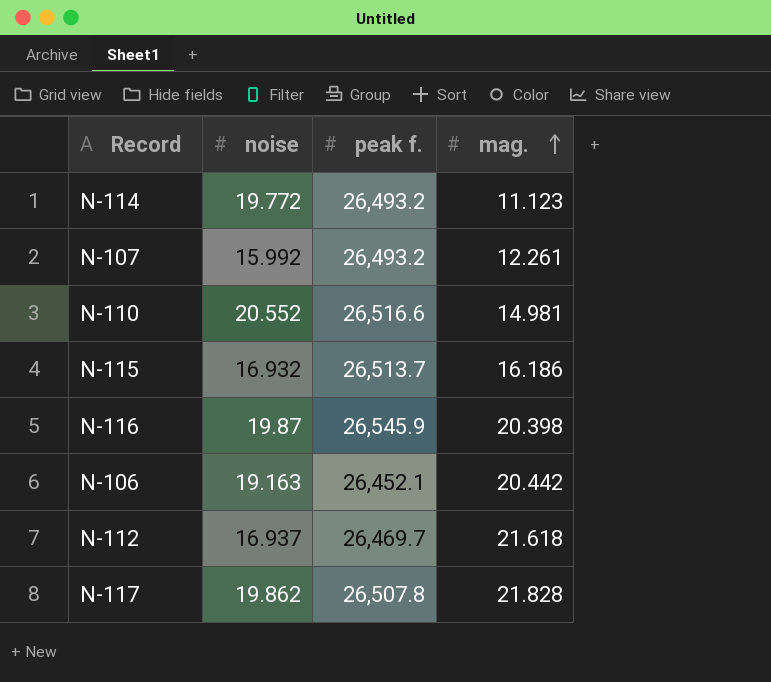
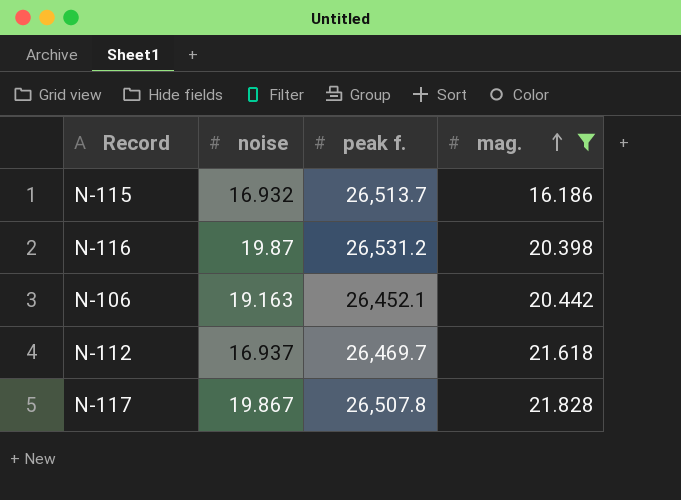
filter: none -> mag. >= 16.186
N-116 | peak f.: 26,545.9 -> 26,531.2
N-117 | noise: 19.862 -> 19.867

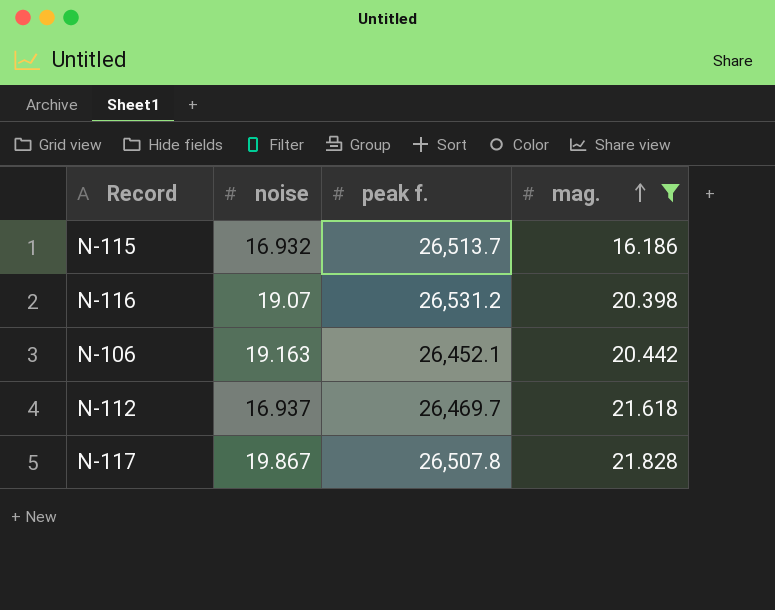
N-116 | noise: 19.87 -> 19.07

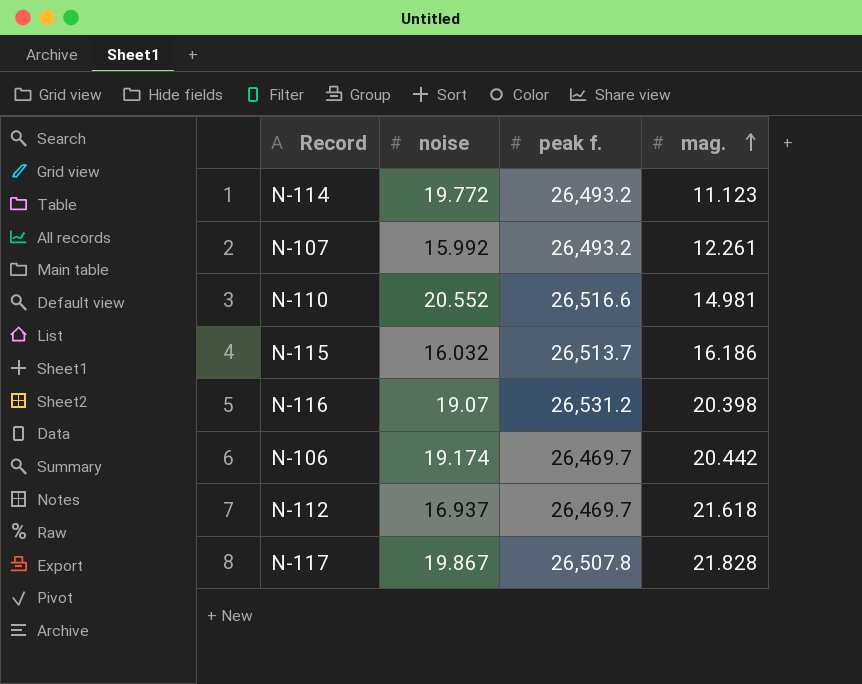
filter: mag. >= 16.186 -> none
N-115 | noise: 16.932 -> 16.032
N-106 | noise: 19.163 -> 19.174
N-106 | peak f.: 26,452.1 -> 26,469.7

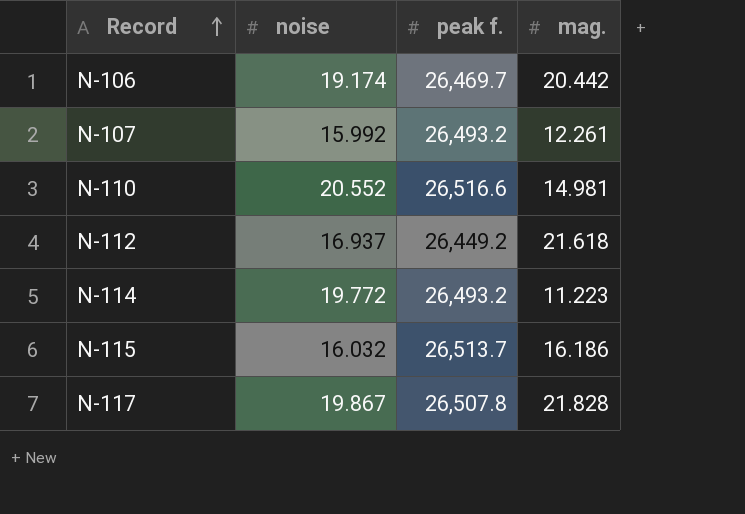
row order: mag. ascending -> Record ascending
row N-116: 19.07 | 26,531.2 | 20.398 -> none
N-112 | peak f.: 26,469.7 -> 26,449.2
N-114 | mag.: 11.123 -> 11.223

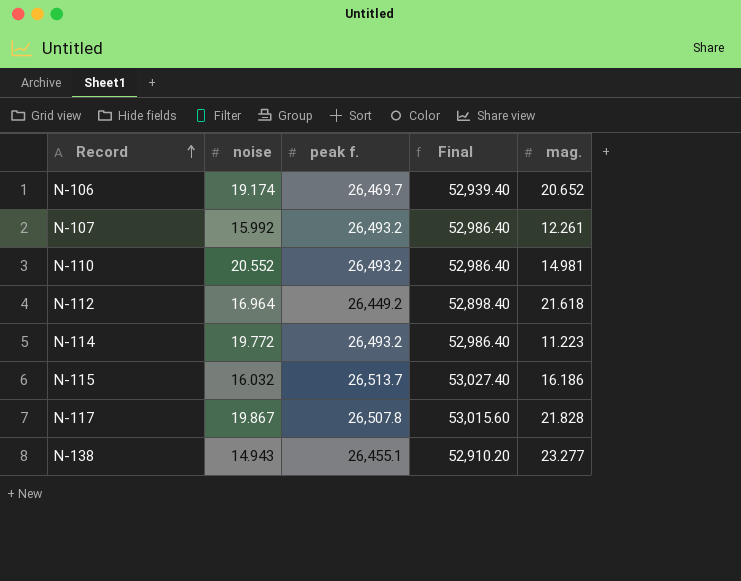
column Final | formula: none -> [peak f.] * 2
N-106 | mag.: 20.442 -> 20.652
N-110 | peak f.: 26,516.6 -> 26,493.2
N-112 | noise: 16.937 -> 16.964
row N-138: none -> 14.943 | 26,455.1 | 52,910.20 | 23.277

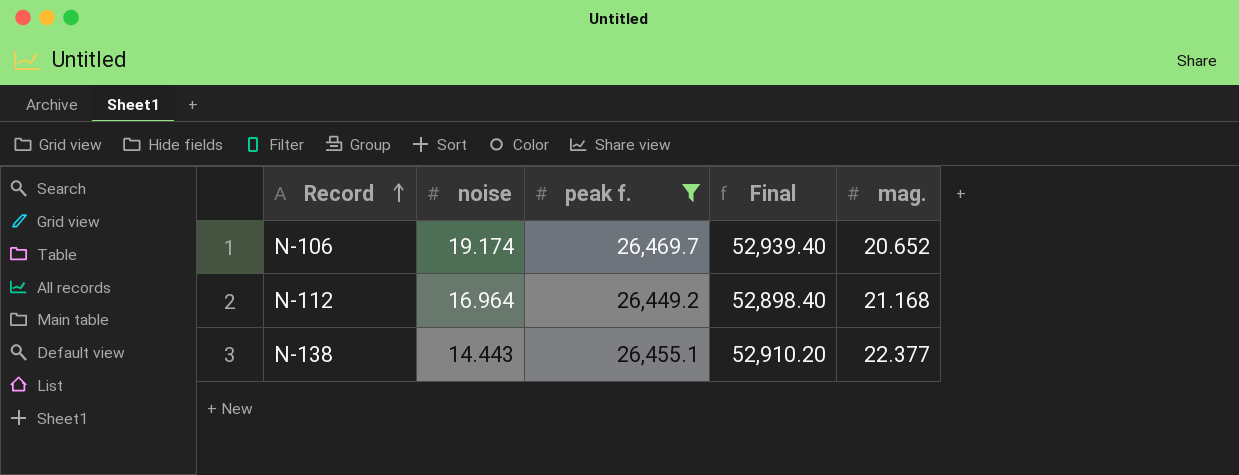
filter: none -> peak f. <= 26,469.7
N-112 | mag.: 21.618 -> 21.168
N-138 | noise: 14.943 -> 14.443
N-138 | mag.: 23.277 -> 22.377

